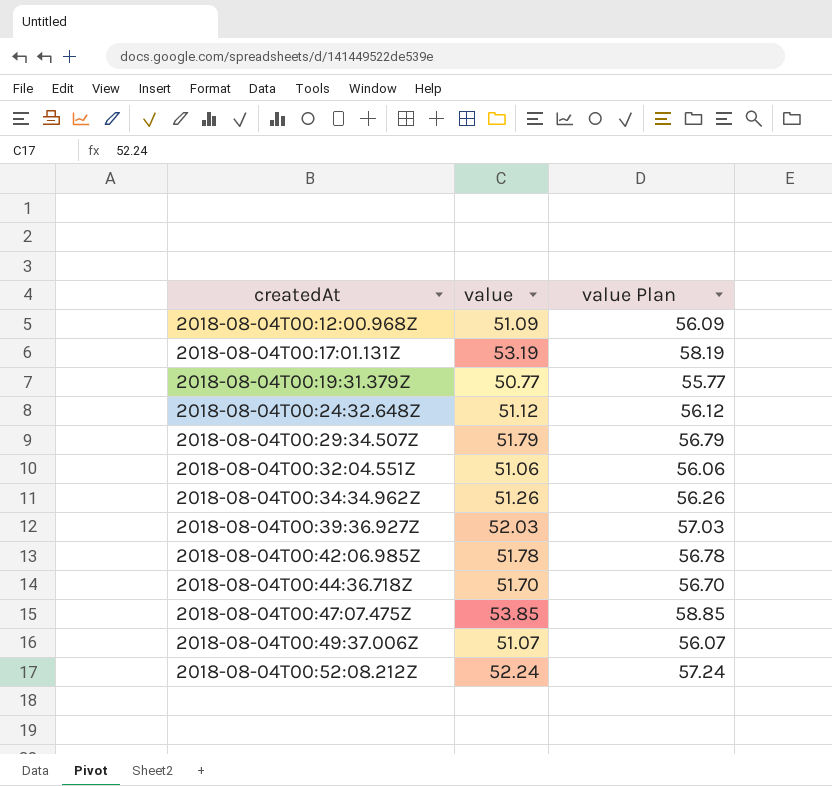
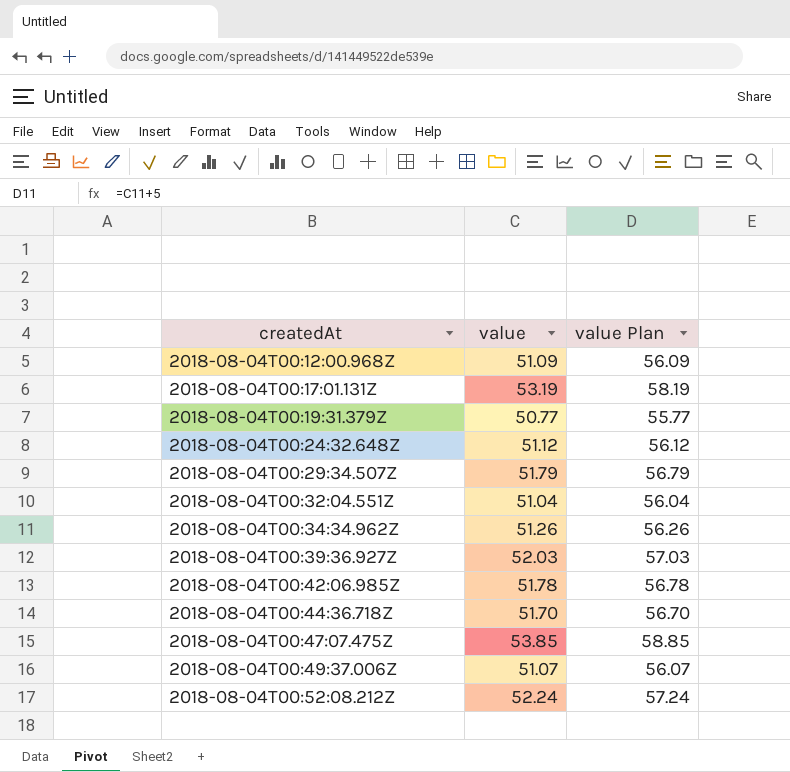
2018-08-04T00:32:04.551Z | value: 51.06 -> 51.04
2018-08-04T00:32:04.551Z | value Plan: 56.06 -> 56.04

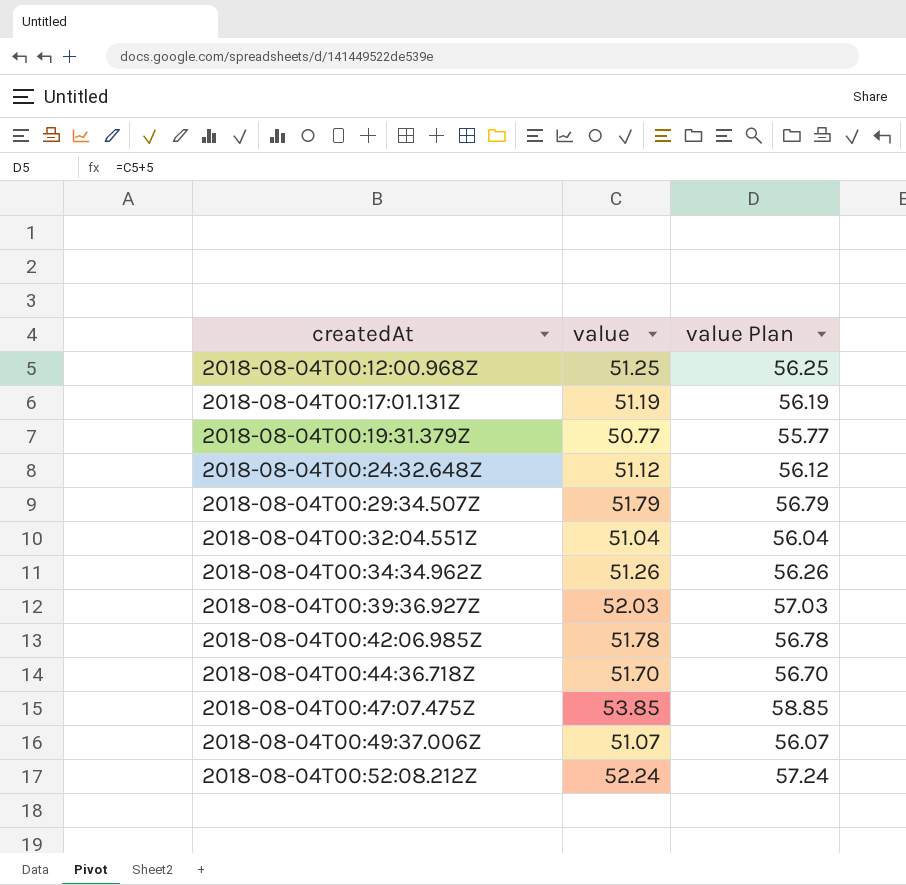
2018-08-04T00:12:00.968Z | value: 51.09 -> 51.25
2018-08-04T00:12:00.968Z | value Plan: 56.09 -> 56.25
2018-08-04T00:17:01.131Z | value: 53.19 -> 51.19
2018-08-04T00:17:01.131Z | value Plan: 58.19 -> 56.19

